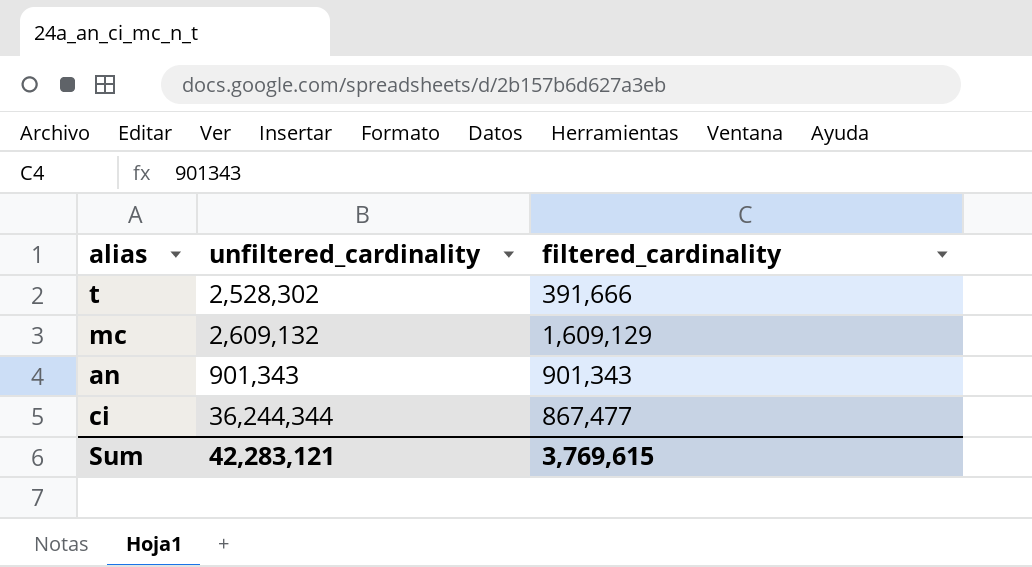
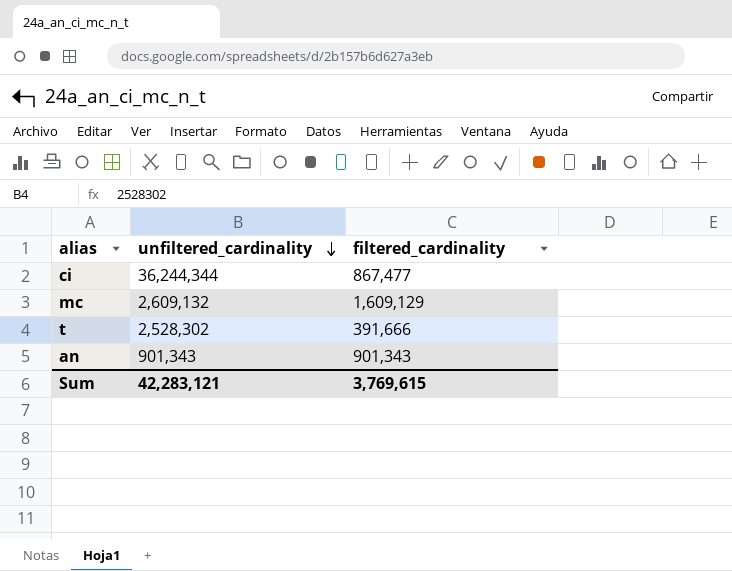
row order: none -> unfiltered_cardinality descending

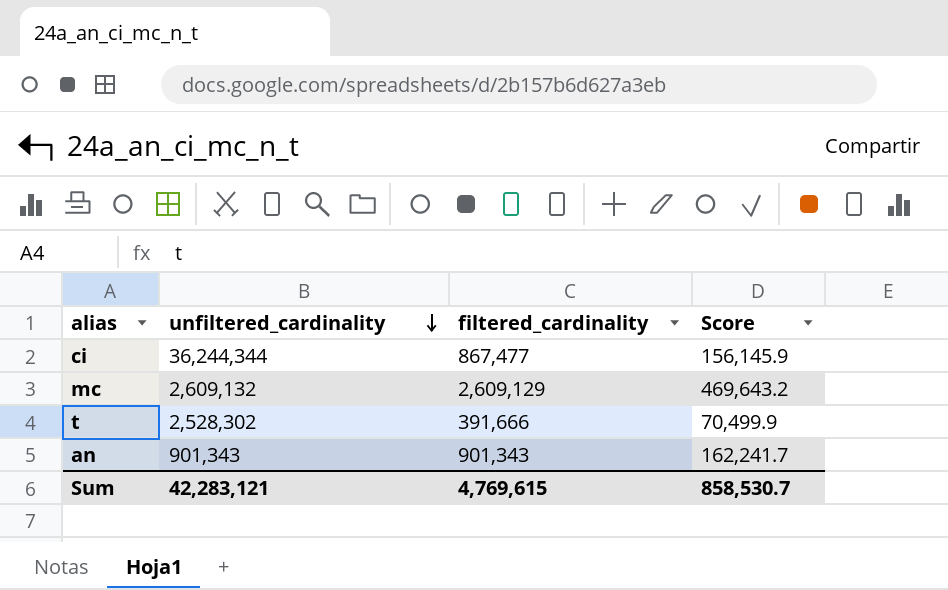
column Score | formula: none -> [filtered_cardinality] * 0.18
mc | filtered_cardinality: 1,609,129 -> 2,609,129
Sum | filtered_cardinality: 3,769,615 -> 4,769,615

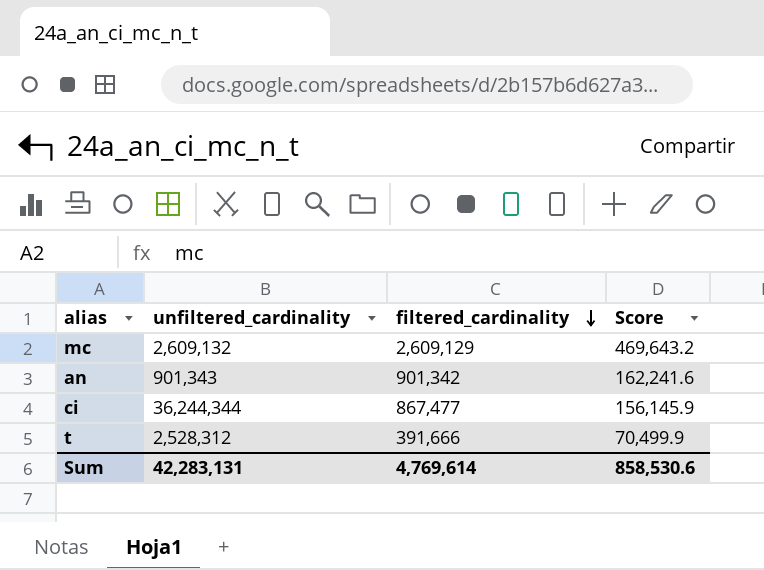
row order: unfiltered_cardinality descending -> filtered_cardinality descending
an | filtered_cardinality: 901,343 -> 901,342
an | Score: 162,241.7 -> 162,241.6
t | unfiltered_cardinality: 2,528,302 -> 2,528,312
Sum | unfiltered_cardinality: 42,283,121 -> 42,283,131
Sum | filtered_cardinality: 4,769,615 -> 4,769,614
Sum | Score: 858,530.7 -> 858,530.6

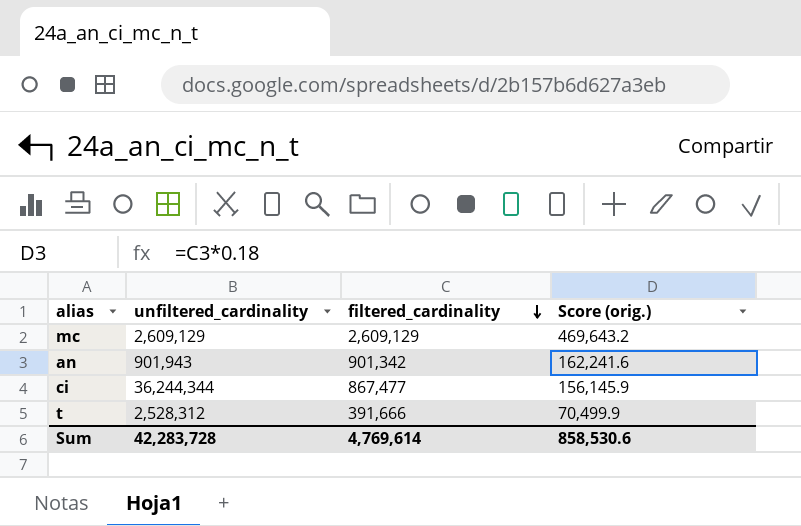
column name: Score -> Score (orig.)
mc | unfiltered_cardinality: 2,609,132 -> 2,609,129
an | unfiltered_cardinality: 901,343 -> 901,943
Sum | unfiltered_cardinality: 42,283,131 -> 42,283,728

